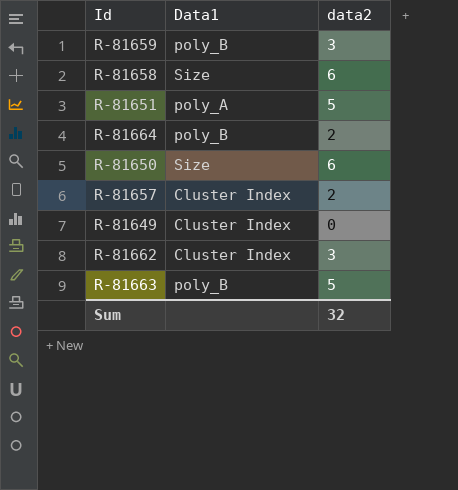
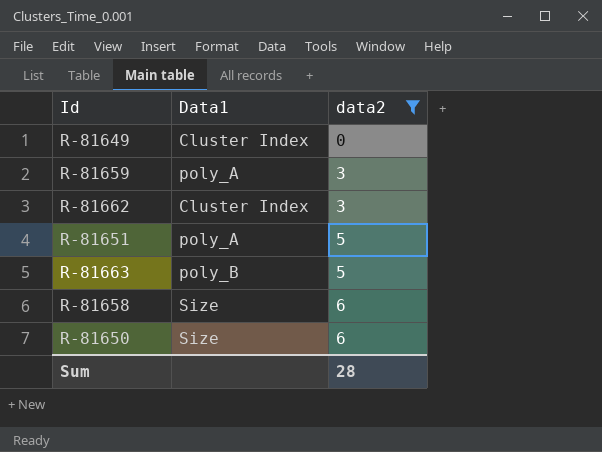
filter: none -> data2 != 2
row order: none -> data2 ascending
R-81659 | Data1: poly_B -> poly_A
Sum | data2: 32 -> 28

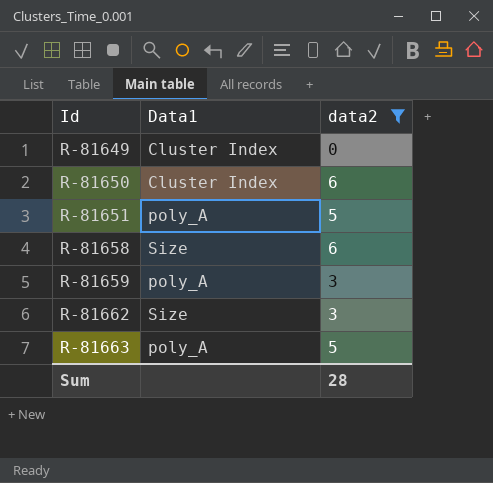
row order: data2 ascending -> Id ascending
R-81650 | Data1: Size -> Cluster Index
R-81662 | Data1: Cluster Index -> Size
R-81663 | Data1: poly_B -> poly_A

